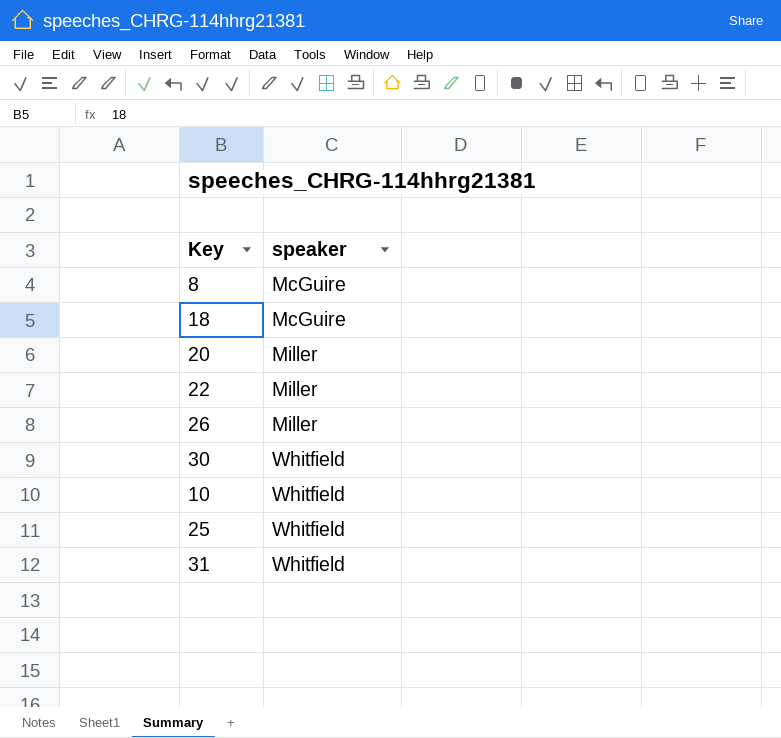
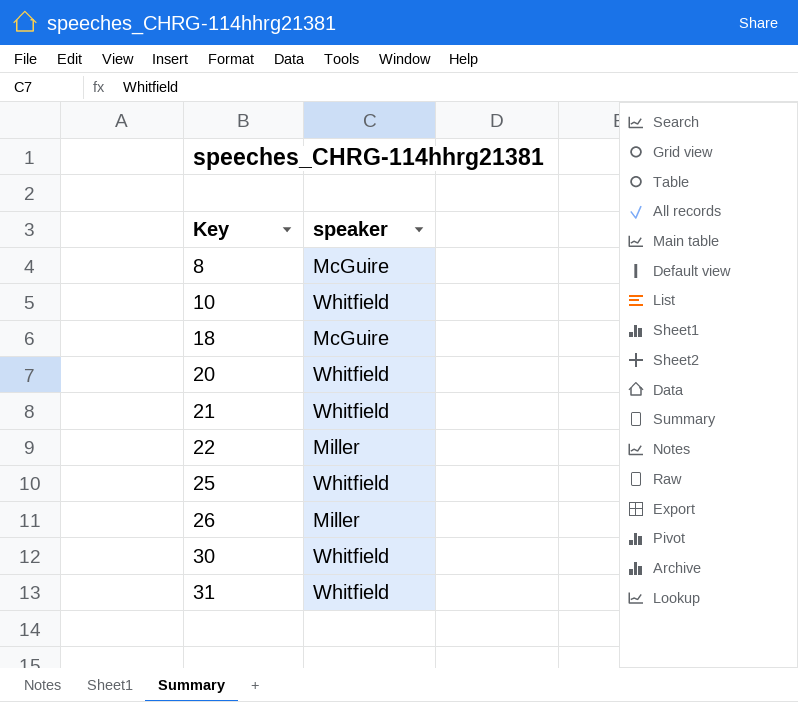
row order: speaker ascending -> Key ascending
20 | speaker: Miller -> Whitfield
row 21: none -> Whitfield

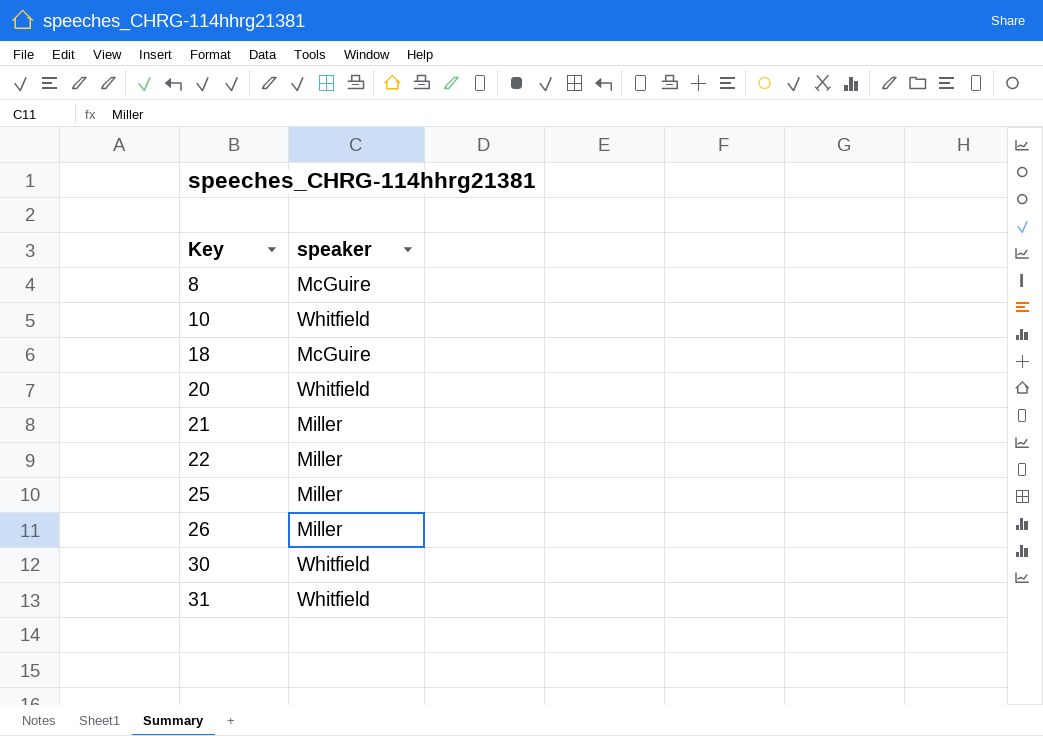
21 | speaker: Whitfield -> Miller
25 | speaker: Whitfield -> Miller

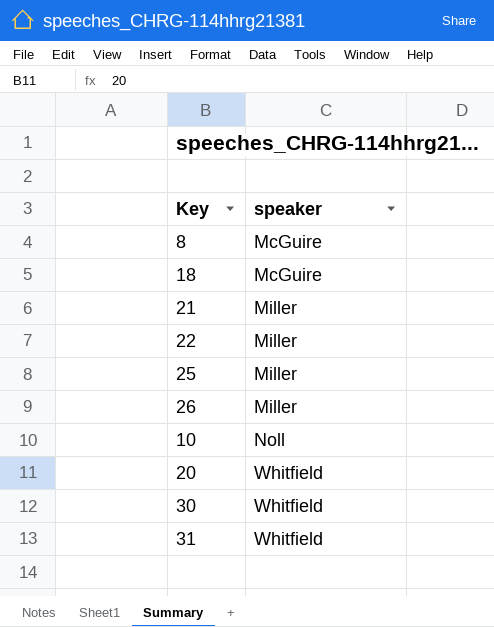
row order: Key ascending -> speaker ascending
10 | speaker: Whitfield -> Noll

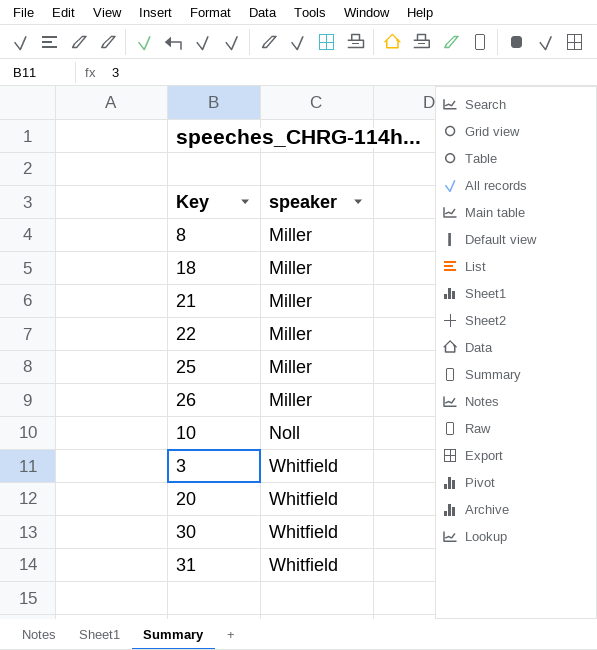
8 | speaker: McGuire -> Miller
18 | speaker: McGuire -> Miller
row 3: none -> Whitfield

